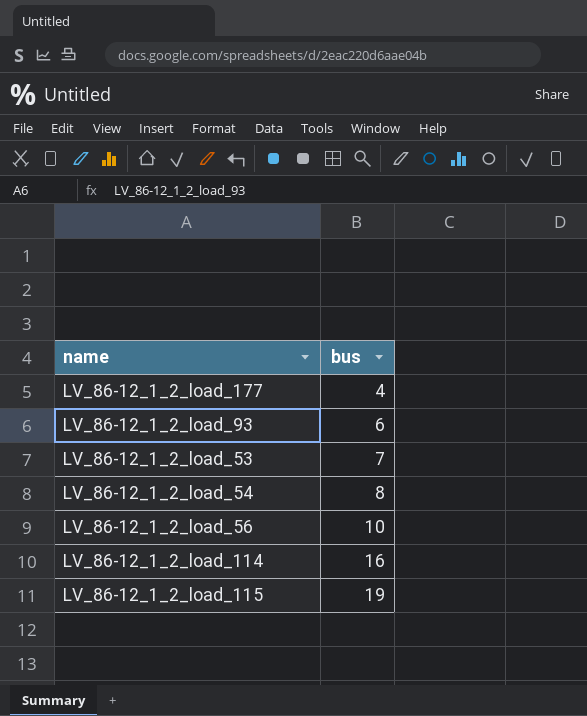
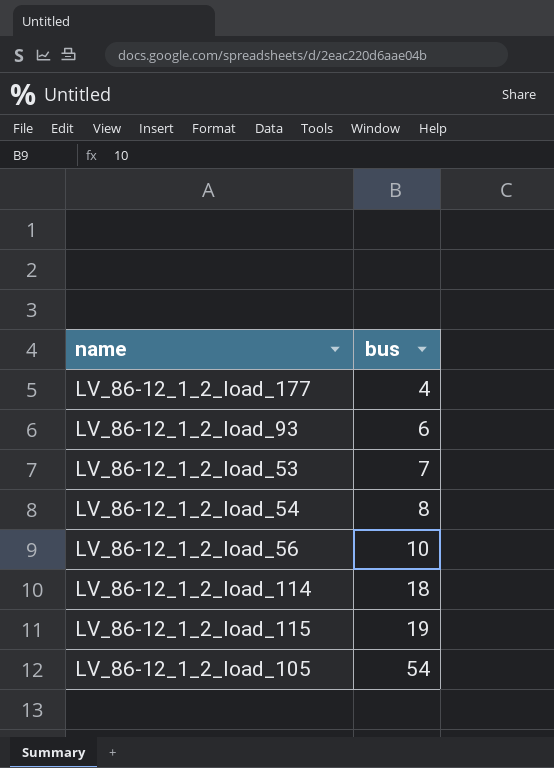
LV_86-12_1_2_load_114 | bus: 16 -> 18
row LV_86-12_1_2_load_105: none -> 54

